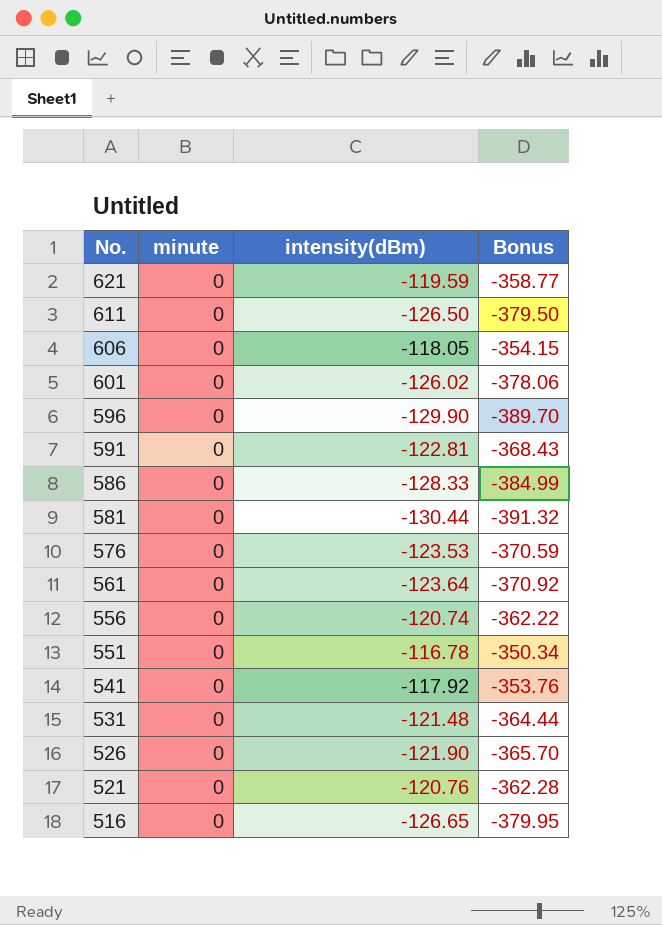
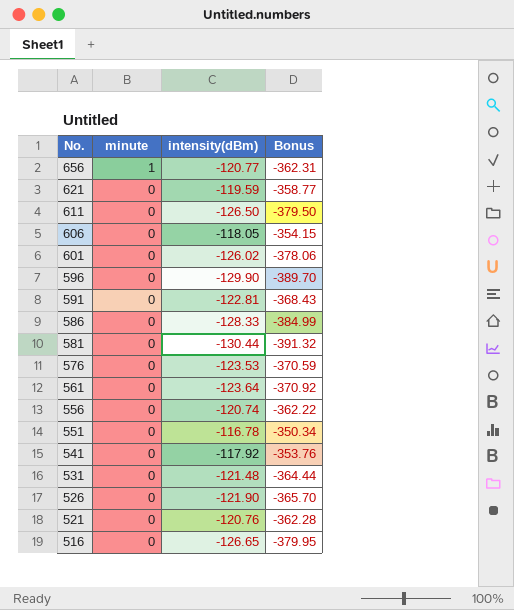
row 656: none -> 1 | -120.77 | -362.31

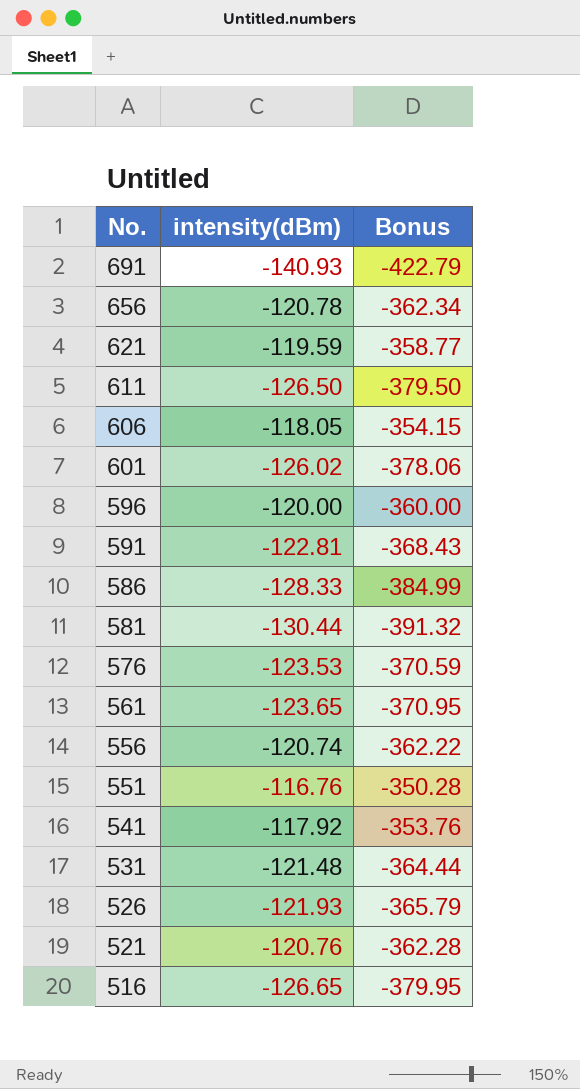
column minute | position: 2 -> none
row 691: none -> -140.93 | -422.79
656 | intensity(dBm): -120.77 -> -120.78
656 | Bonus: -362.31 -> -362.34
596 | intensity(dBm): -129.90 -> -120.00
596 | Bonus: -389.70 -> -360.00
561 | intensity(dBm): -123.64 -> -123.65
561 | Bonus: -370.92 -> -370.95
551 | intensity(dBm): -116.78 -> -116.76
551 | Bonus: -350.34 -> -350.28
526 | intensity(dBm): -121.90 -> -121.93
526 | Bonus: -365.70 -> -365.79

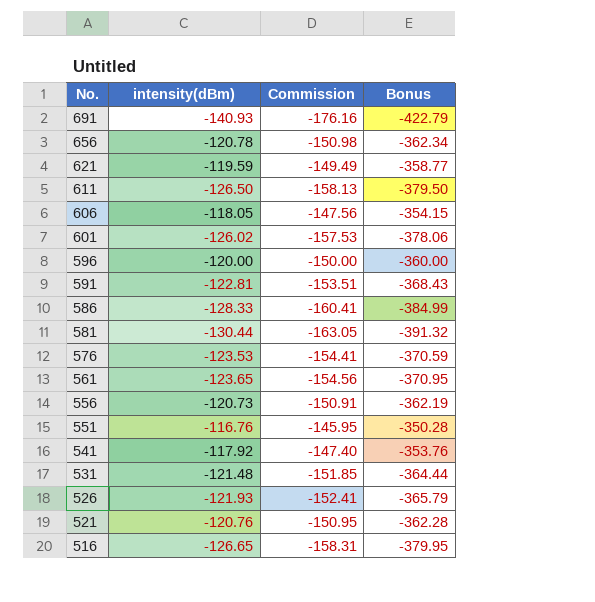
column Commission | formula: none -> [intensity(dBm)] * 1.25
556 | intensity(dBm): -120.74 -> -120.73
556 | Bonus: -362.22 -> -362.19

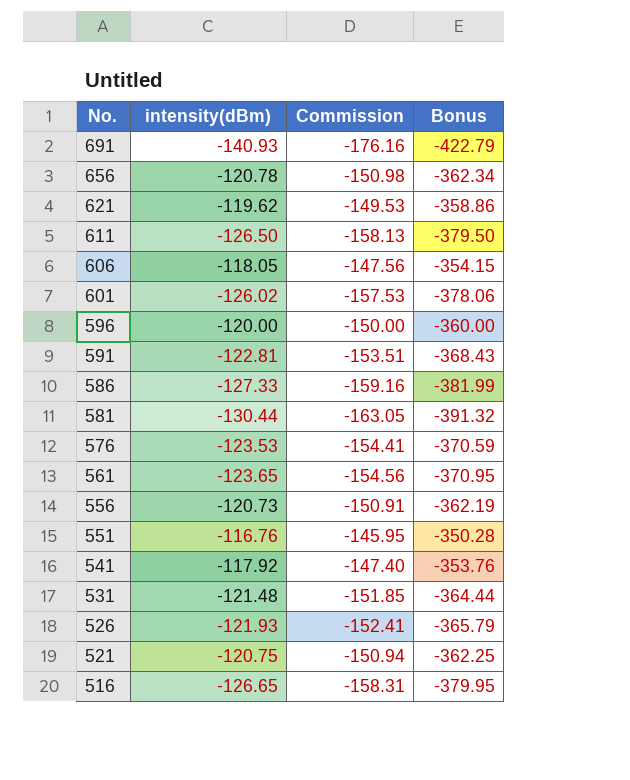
621 | intensity(dBm): -119.59 -> -119.62
621 | Commission: -149.49 -> -149.53
621 | Bonus: -358.77 -> -358.86
586 | intensity(dBm): -128.33 -> -127.33
586 | Commission: -160.41 -> -159.16
586 | Bonus: -384.99 -> -381.99
521 | intensity(dBm): -120.76 -> -120.75
521 | Commission: -150.95 -> -150.94
521 | Bonus: -362.28 -> -362.25

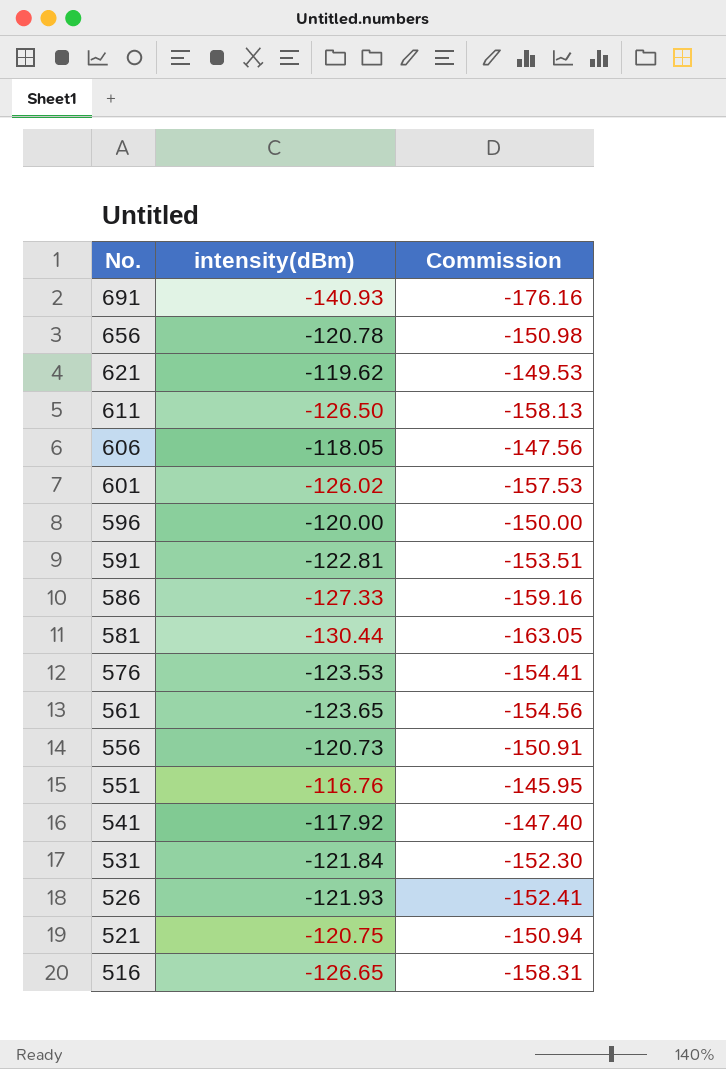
column Bonus | formula: [intensity(dBm)] * 3 -> none
531 | intensity(dBm): -121.48 -> -121.84
531 | Commission: -151.85 -> -152.30

